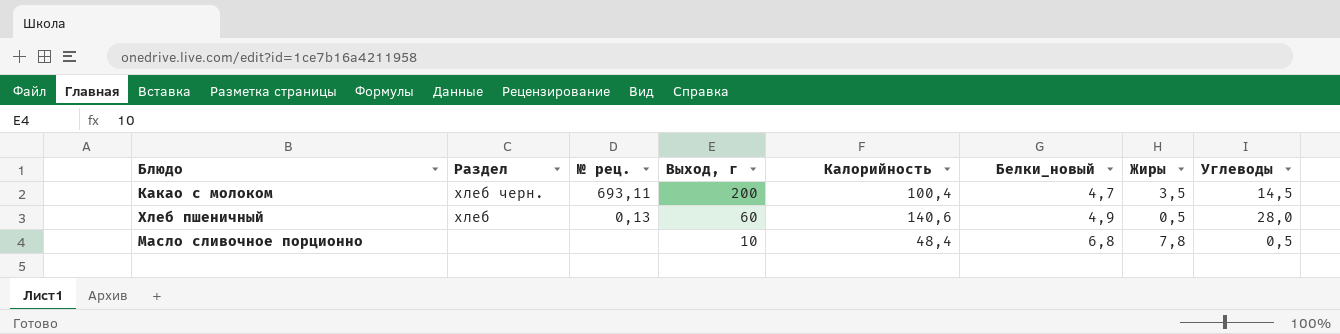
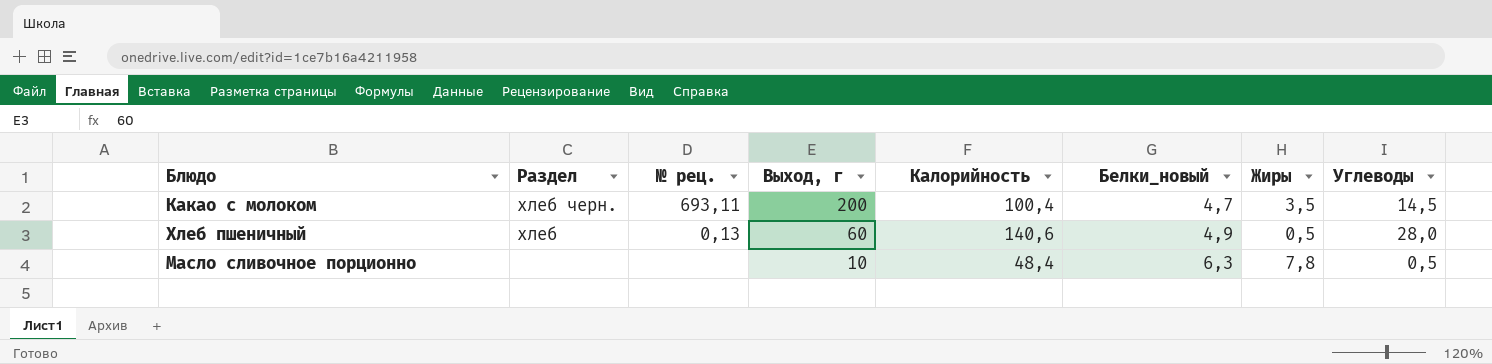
Масло сливочное порционно | Белки_новый: 6,8 -> 6,3

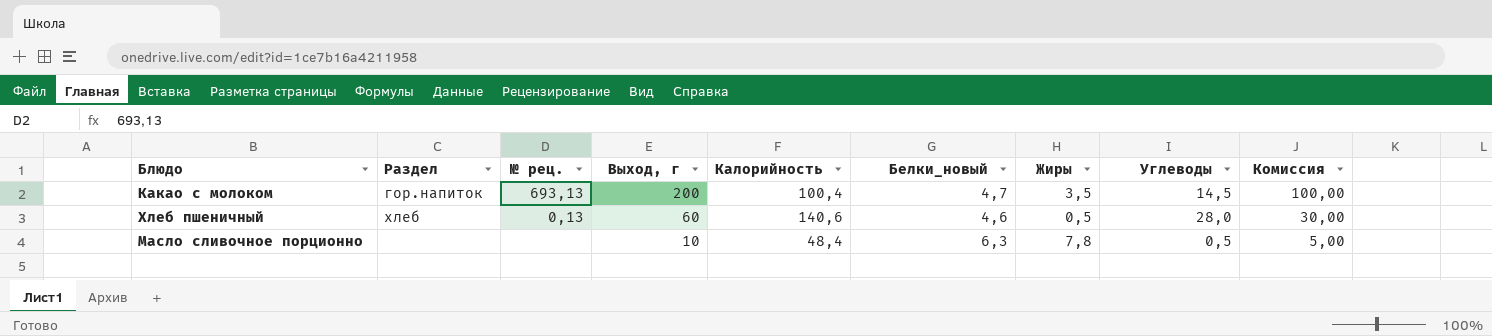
column Комиссия | formula: none -> [Выход, г] * 0,5
Какао с молоком | Раздел: хлеб черн. -> гор.напиток
Какао с молоком | № рец.: 693,11 -> 693,13
Хлеб пшеничный | Белки_новый: 4,9 -> 4,6

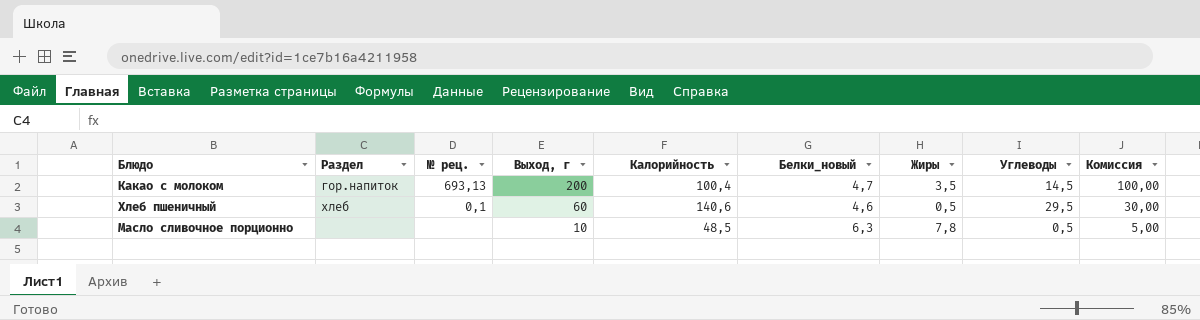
Хлеб пшеничный | № рец.: 0,13 -> 0,1
Хлеб пшеничный | Углеводы: 28,0 -> 29,5
Масло сливочное порционно | Калорийность: 48,4 -> 48,5

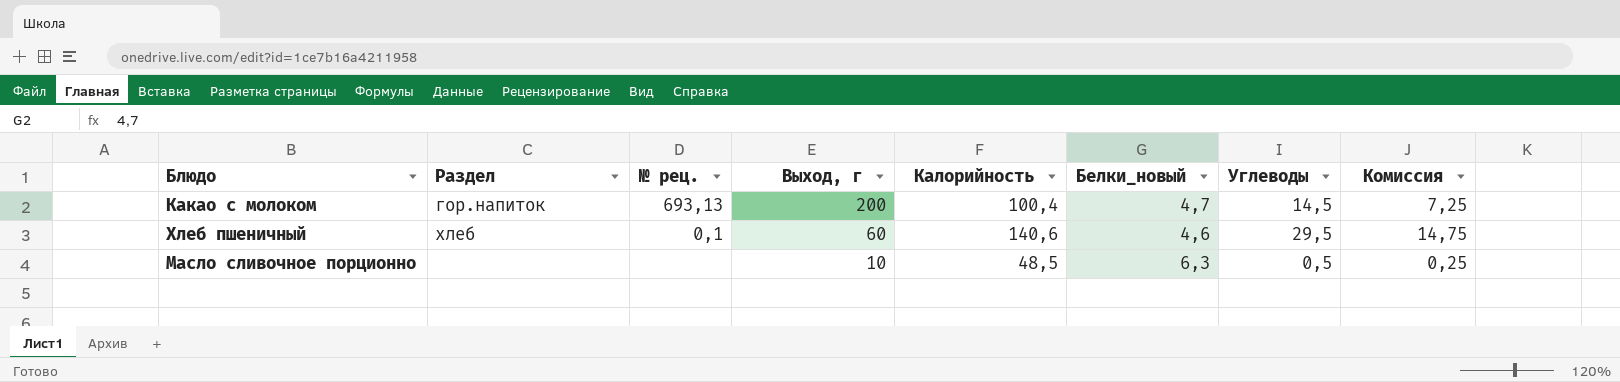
column Жиры | position: 7 -> none
column Комиссия | formula: [Выход, г] * 0,5 -> [Углеводы] * 0,5

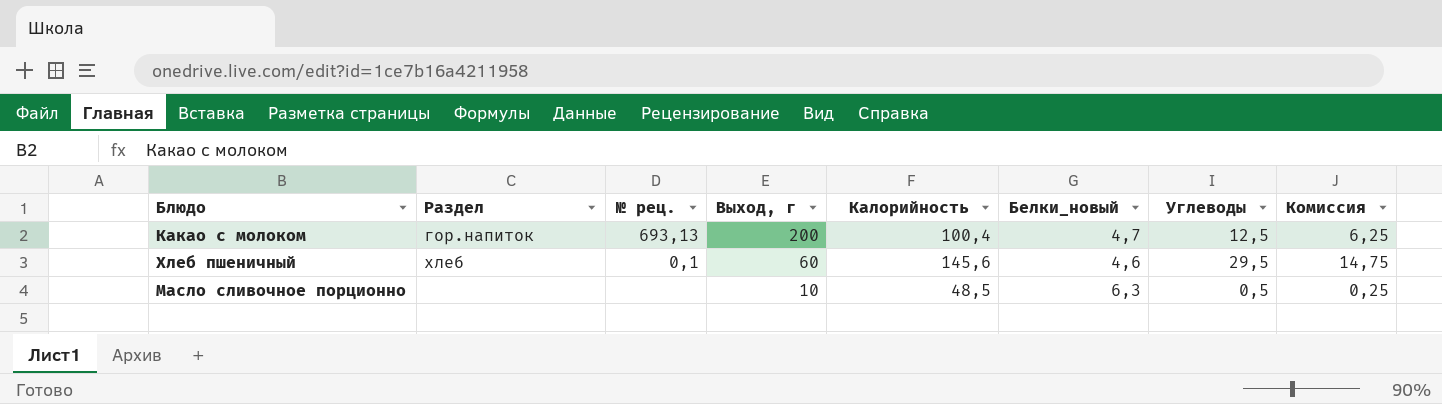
Какао с молоком | Углеводы: 14,5 -> 12,5
Какао с молоком | Комиссия: 7,25 -> 6,25
Хлеб пшеничный | Калорийность: 140,6 -> 145,6

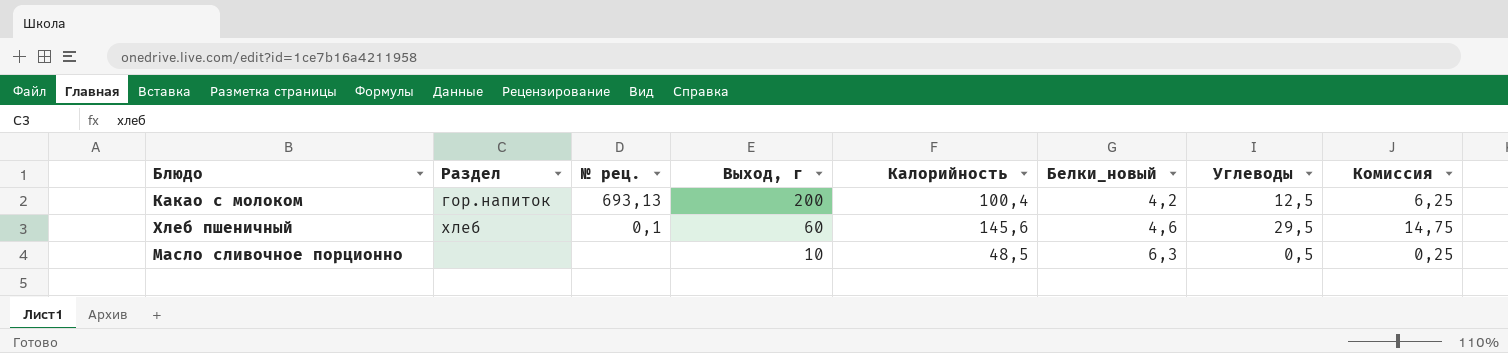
Какао с молоком | Белки_новый: 4,7 -> 4,2

